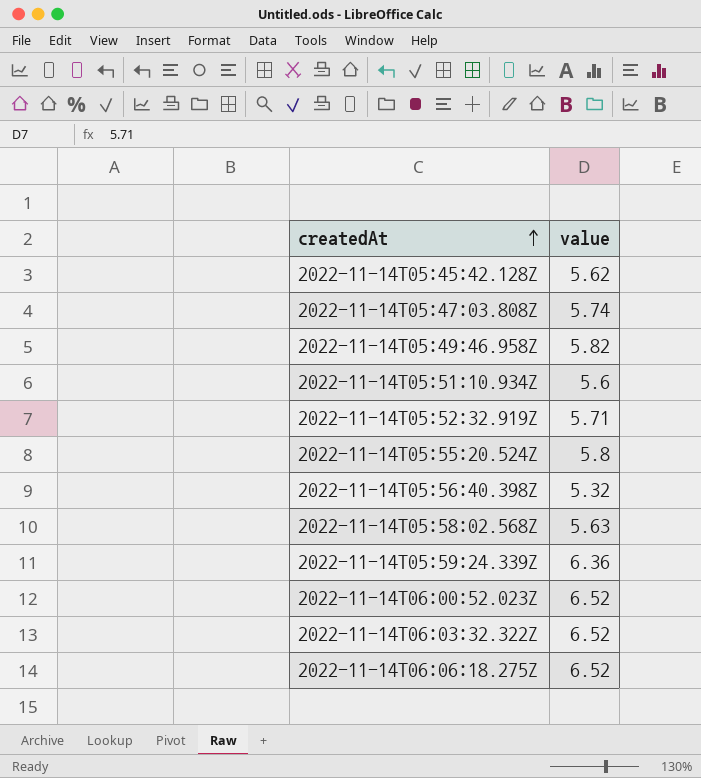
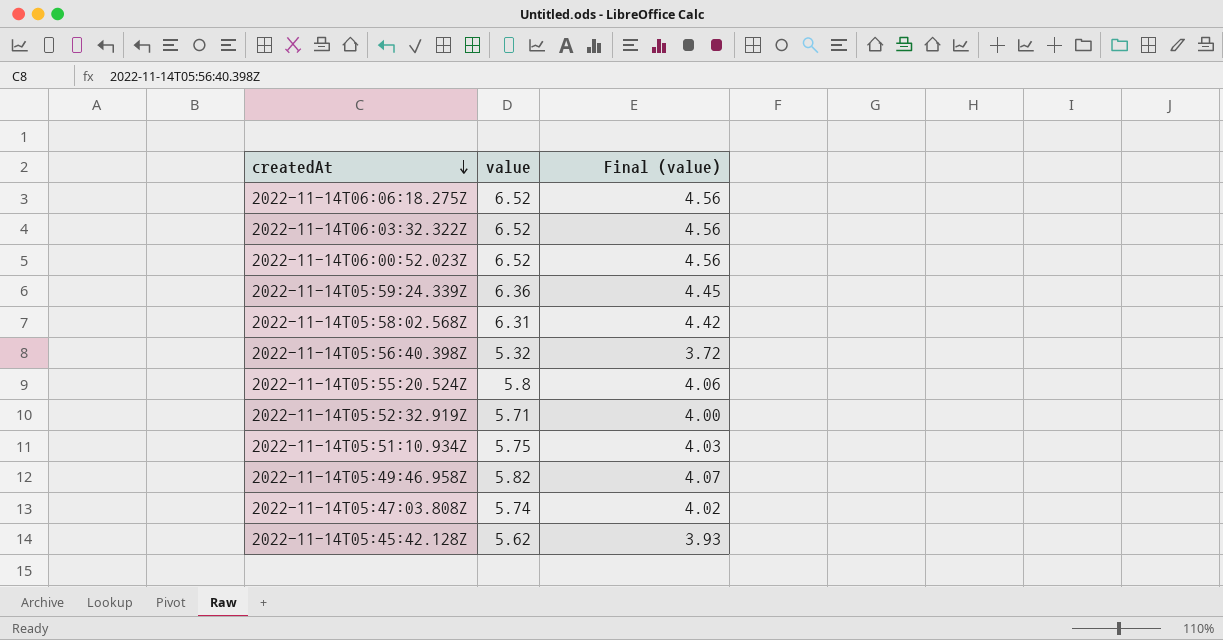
row order: createdAt ascending -> createdAt descending
column Final (value) | formula: none -> [value] * 0.7
2022-11-14T05:58:02.568Z | value: 5.63 -> 6.31
2022-11-14T05:51:10.934Z | value: 5.6 -> 5.75

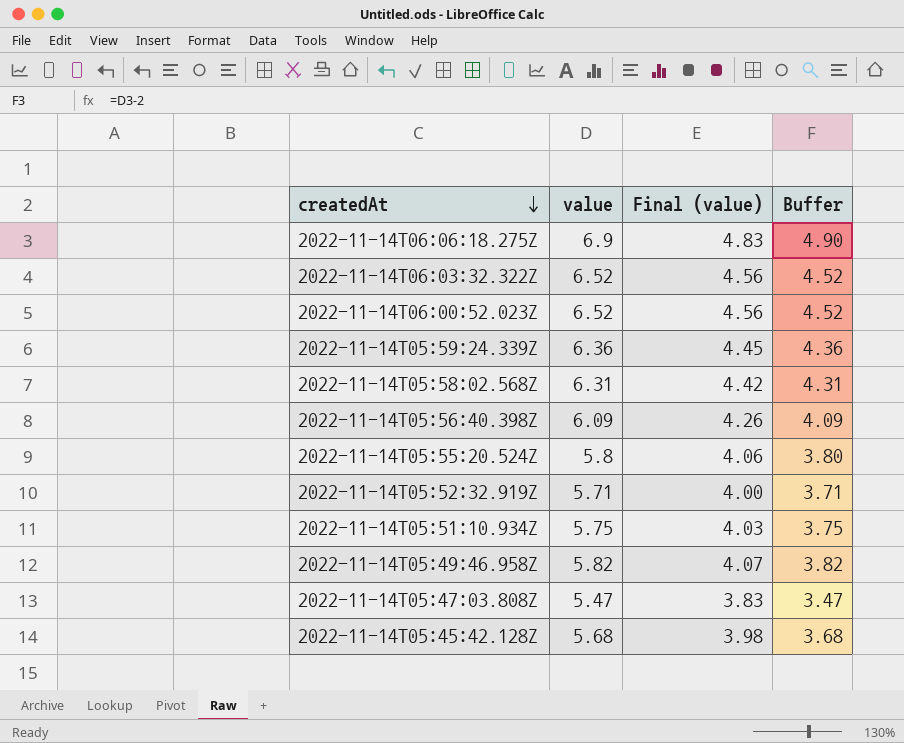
column Buffer | formula: none -> [value] - 2
2022-11-14T06:06:18.275Z | value: 6.52 -> 6.9
2022-11-14T06:06:18.275Z | Final (value): 4.56 -> 4.83
2022-11-14T05:56:40.398Z | value: 5.32 -> 6.09
2022-11-14T05:56:40.398Z | Final (value): 3.72 -> 4.26
2022-11-14T05:47:03.808Z | value: 5.74 -> 5.47
2022-11-14T05:47:03.808Z | Final (value): 4.02 -> 3.83
2022-11-14T05:45:42.128Z | value: 5.62 -> 5.68
2022-11-14T05:45:42.128Z | Final (value): 3.93 -> 3.98

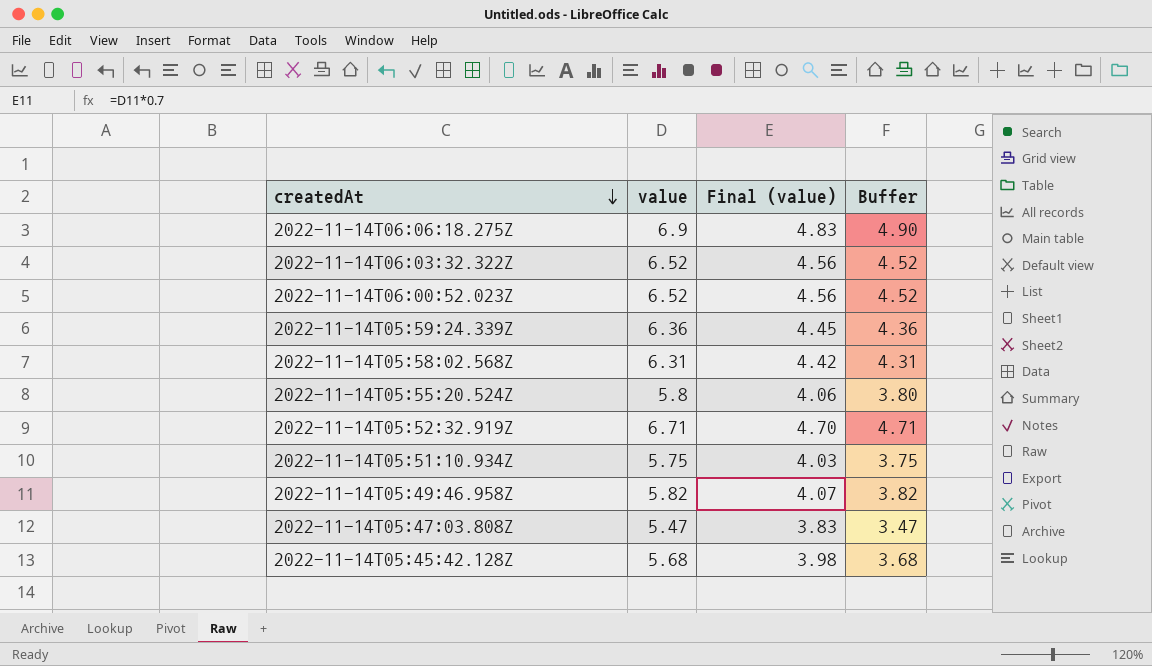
row 2022-11-14T05:56:40.398Z: 6.09 | 4.26 | 4.09 -> none
2022-11-14T05:52:32.919Z | value: 5.71 -> 6.71
2022-11-14T05:52:32.919Z | Final (value): 4.00 -> 4.70
2022-11-14T05:52:32.919Z | Buffer: 3.71 -> 4.71

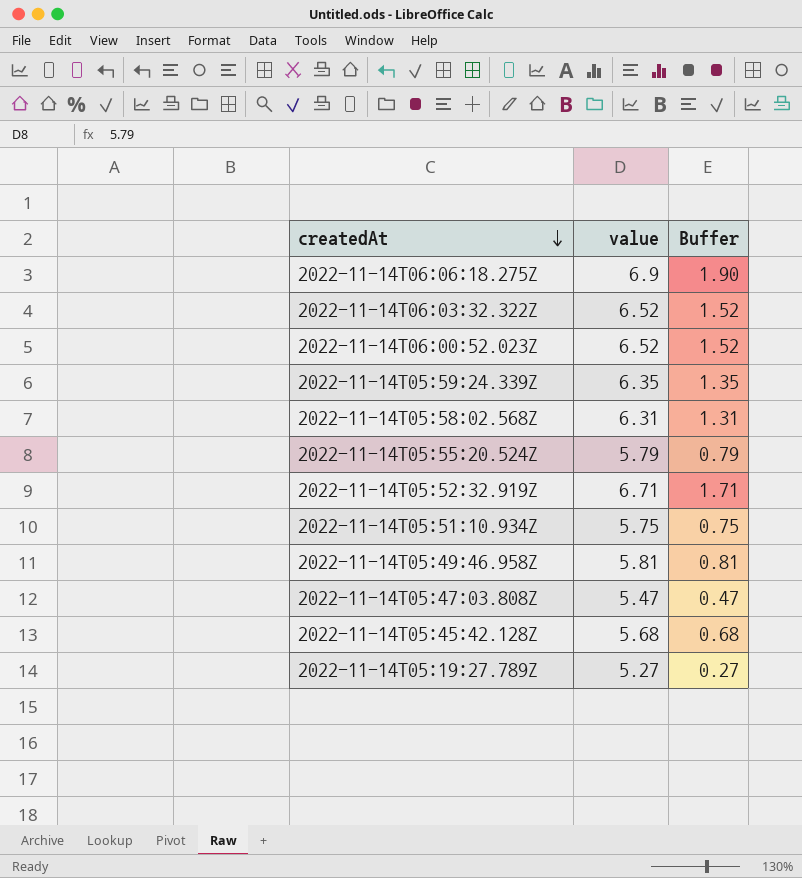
column Final (value) | formula: [value] * 0.7 -> none
column Buffer | formula: [value] - 2 -> [value] - 5
2022-11-14T05:59:24.339Z | value: 6.36 -> 6.35
2022-11-14T05:55:20.524Z | value: 5.8 -> 5.79
2022-11-14T05:49:46.958Z | value: 5.82 -> 5.81
row 2022-11-14T05:19:27.789Z: none -> 5.27 | 0.27

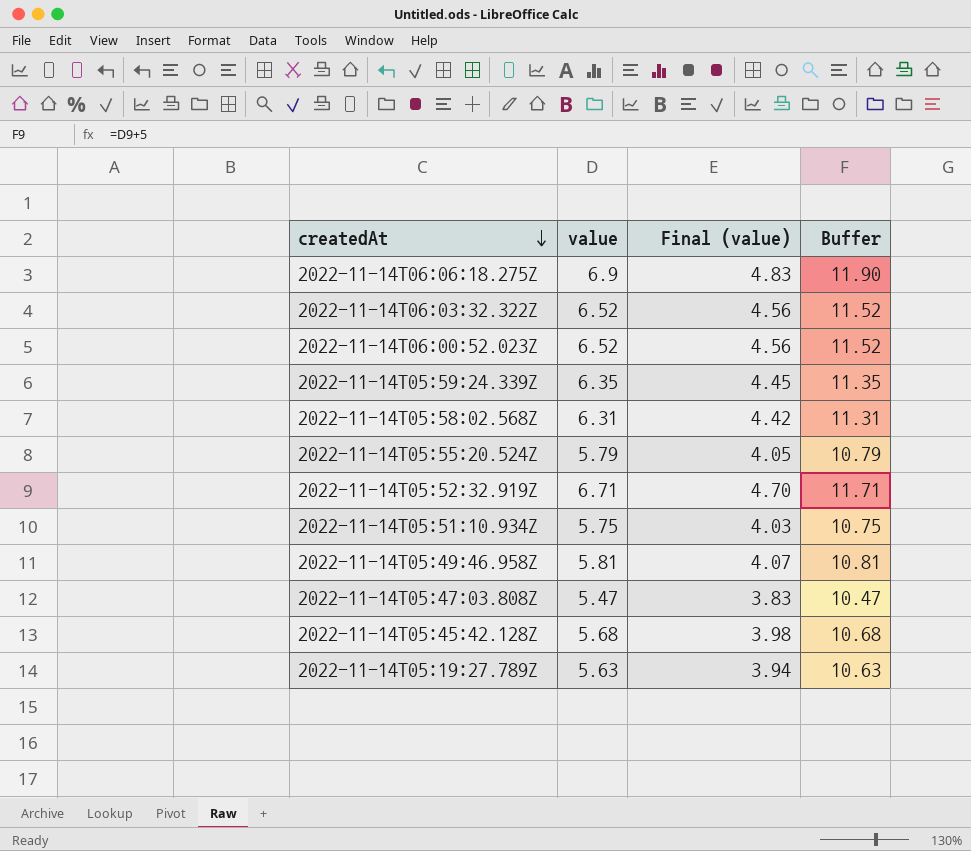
column Final (value) | formula: none -> [value] * 0.7
column Buffer | formula: [value] - 5 -> [value] + 5
2022-11-14T05:19:27.789Z | value: 5.27 -> 5.63

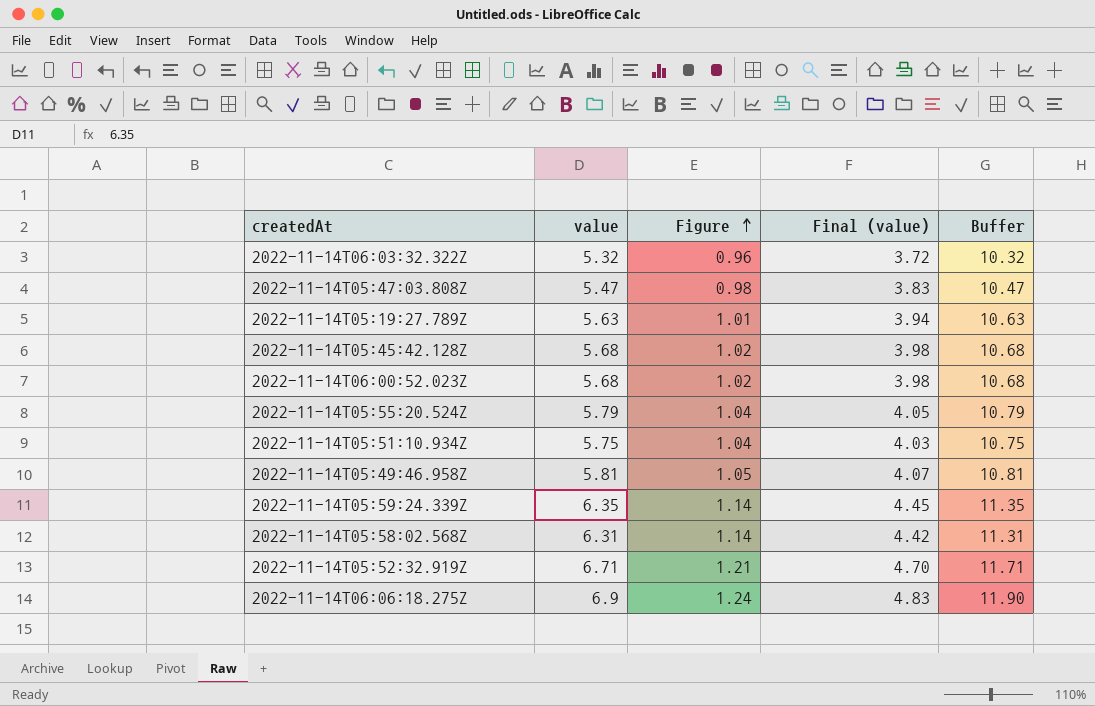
row order: createdAt descending -> Figure ascending
column Figure | formula: none -> [value] * 0.18
2022-11-14T06:03:32.322Z | value: 6.52 -> 5.32
2022-11-14T06:03:32.322Z | Final (value): 4.56 -> 3.72
2022-11-14T06:03:32.322Z | Buffer: 11.52 -> 10.32
2022-11-14T06:00:52.023Z | value: 6.52 -> 5.68
2022-11-14T06:00:52.023Z | Final (value): 4.56 -> 3.98
2022-11-14T06:00:52.023Z | Buffer: 11.52 -> 10.68

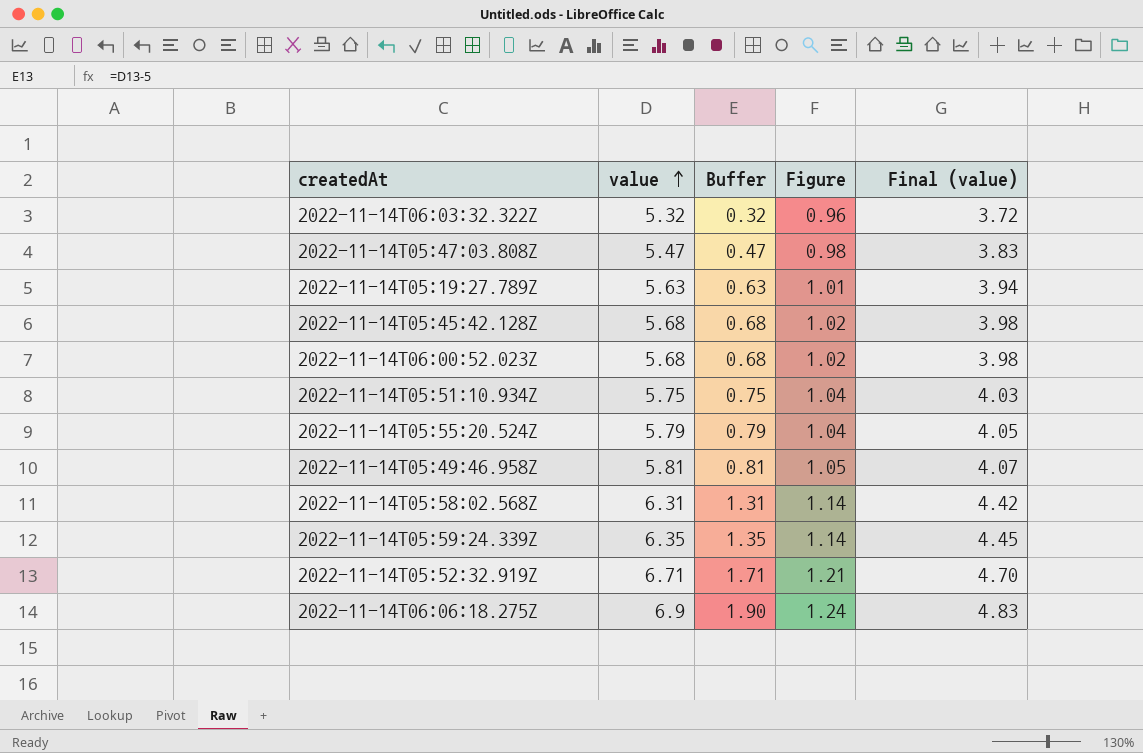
row order: Figure ascending -> value ascending
column Buffer | formula: [value] + 5 -> [value] - 5
column Buffer | position: 5 -> 3

